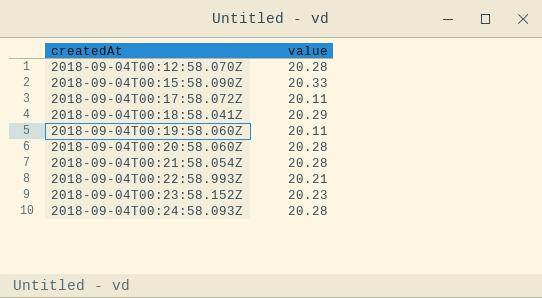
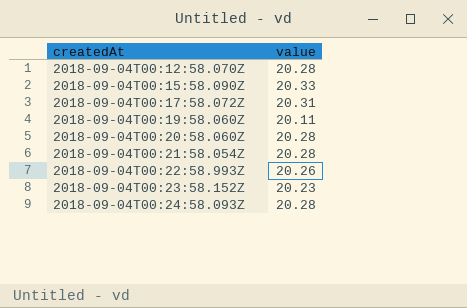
row 2018-09-04T00:18:58.041Z: 20.29 -> none
2018-09-04T00:17:58.072Z | value: 20.11 -> 20.31
2018-09-04T00:22:58.993Z | value: 20.21 -> 20.26

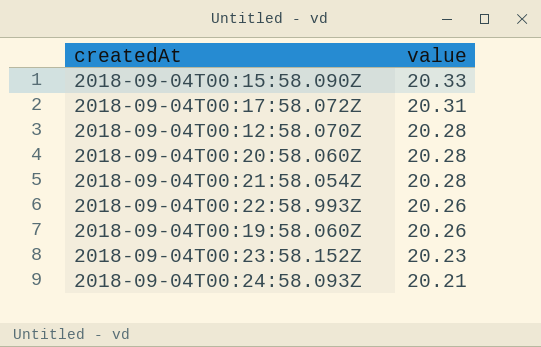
row order: createdAt ascending -> value descending
2018-09-04T00:19:58.060Z | value: 20.11 -> 20.26
2018-09-04T00:24:58.093Z | value: 20.28 -> 20.21

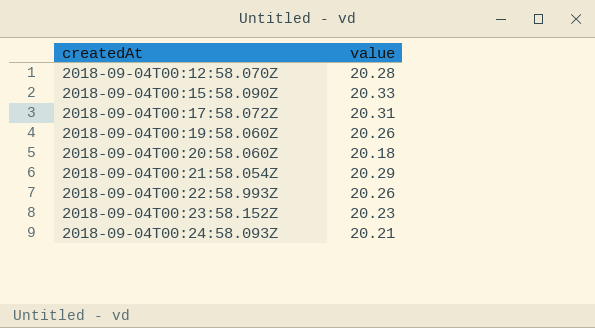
row order: value descending -> createdAt ascending
2018-09-04T00:20:58.060Z | value: 20.28 -> 20.18
2018-09-04T00:21:58.054Z | value: 20.28 -> 20.29

